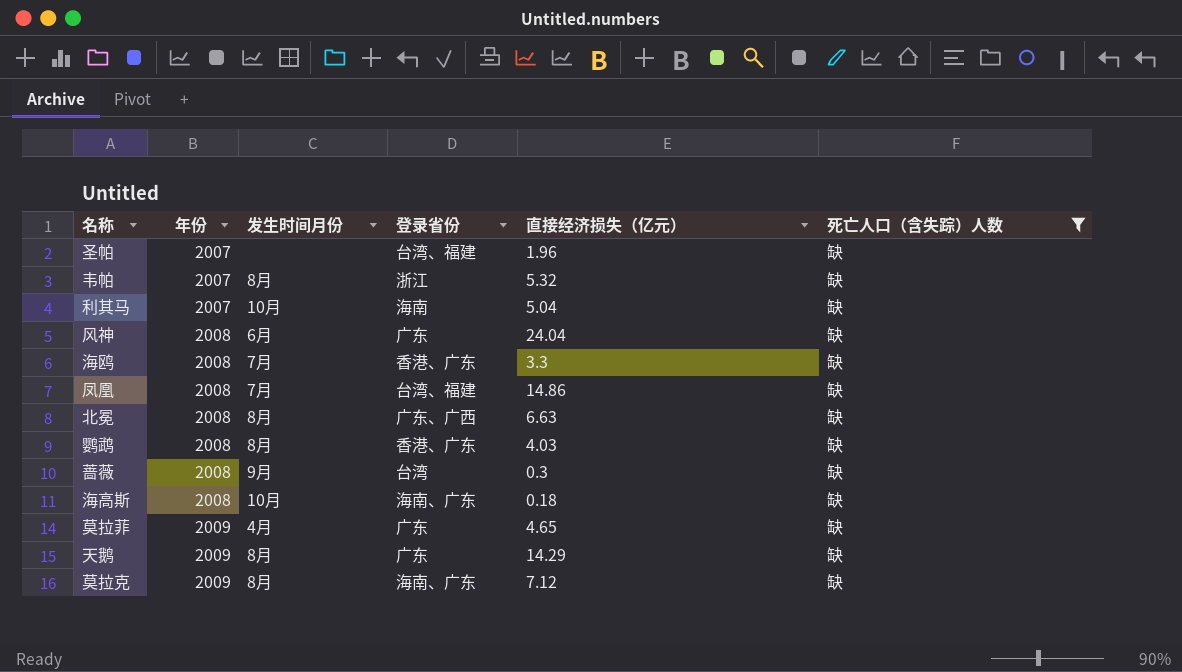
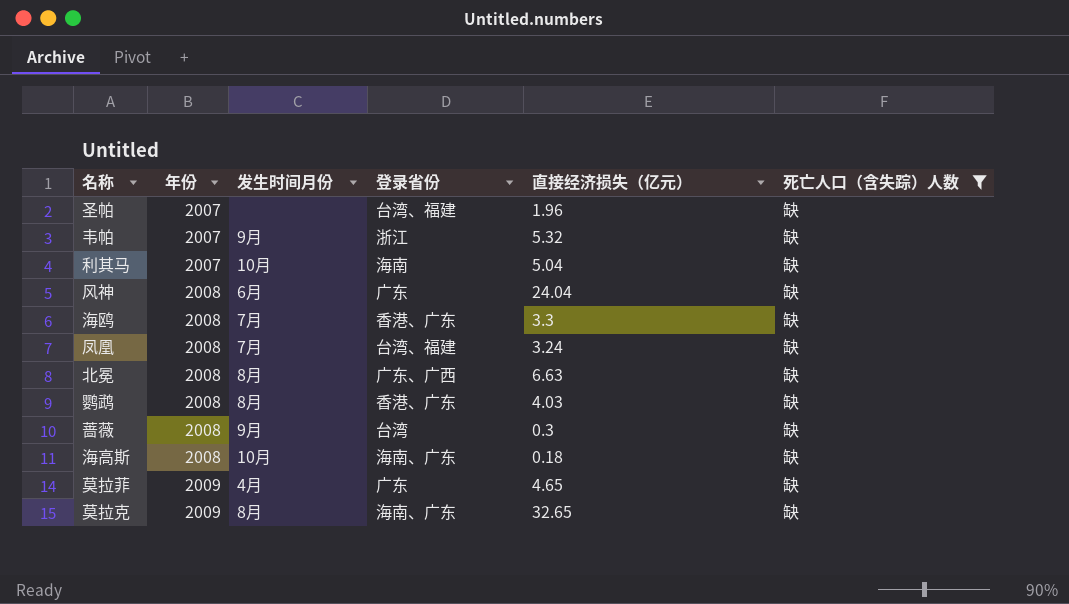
row 天鹅: 2009 | 8月 | 广东 | 14.29 | 缺 -> none
韦帕 | 发生时间月份: 8月 -> 9月
凤凰 | 直接经济损失（亿元）: 14.86 -> 3.24
莫拉克 | 直接经济损失（亿元）: 7.12 -> 32.65

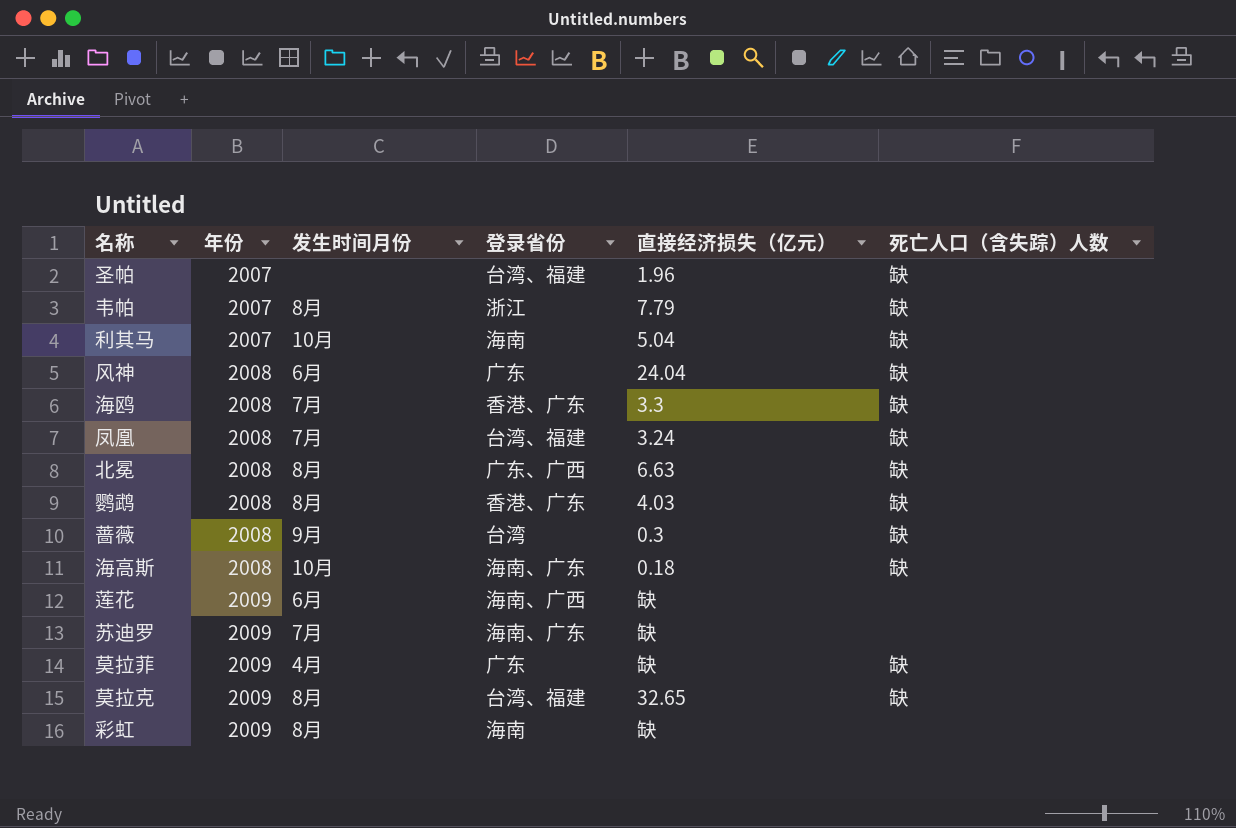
filter: 死亡人口（含失踪）人数 = 缺 -> none
韦帕 | 发生时间月份: 9月 -> 8月
韦帕 | 直接经济损失（亿元）: 5.32 -> 7.79
莫拉菲 | 直接经济损失（亿元）: 4.65 -> 缺
莫拉克 | 登录省份: 海南、广东 -> 台湾、福建

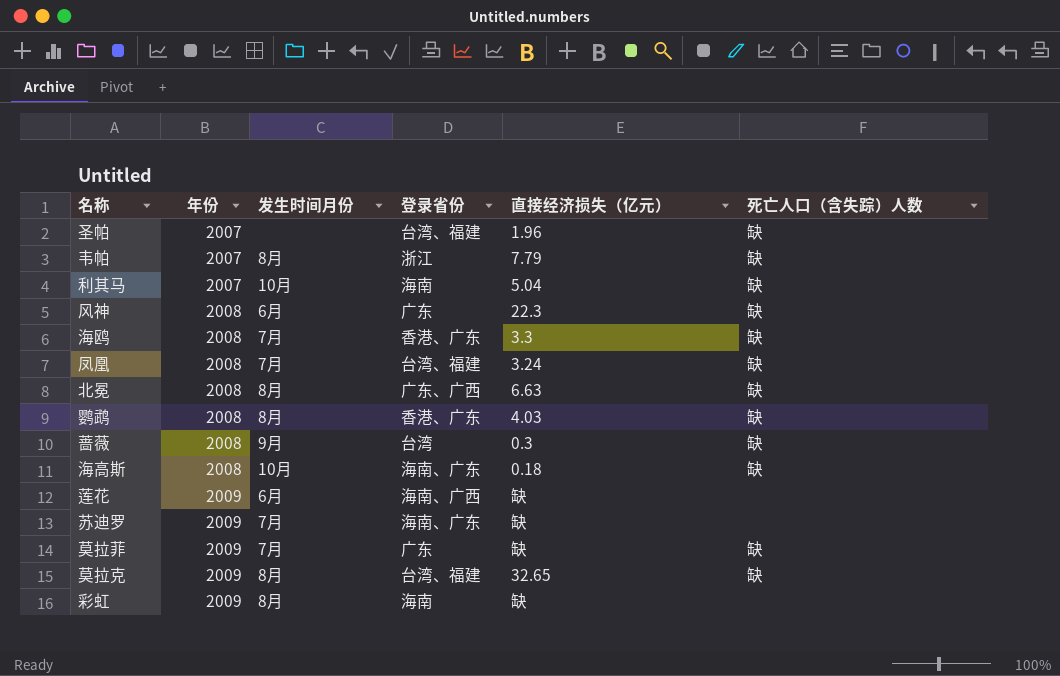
风神 | 直接经济损失（亿元）: 24.04 -> 22.3
莫拉菲 | 发生时间月份: 4月 -> 7月

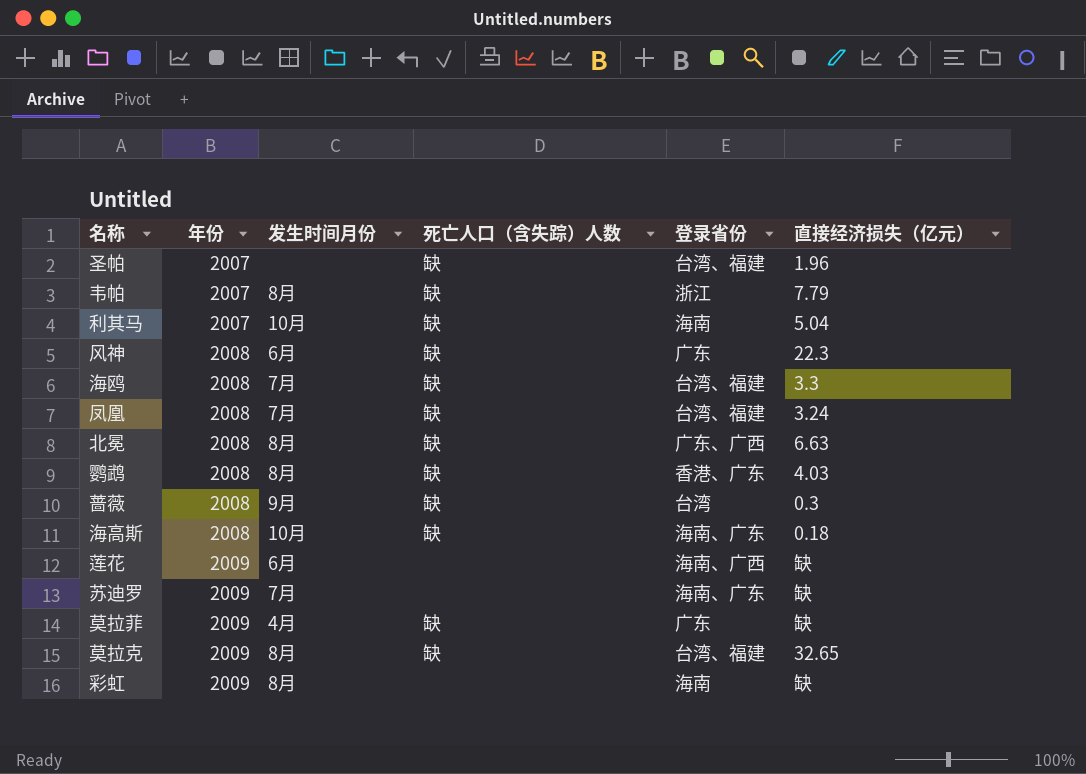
column 死亡人口（含失踪）人数 | position: 6 -> 4
海鸥 | 登录省份: 香港、广东 -> 台湾、福建
莫拉菲 | 发生时间月份: 7月 -> 4月

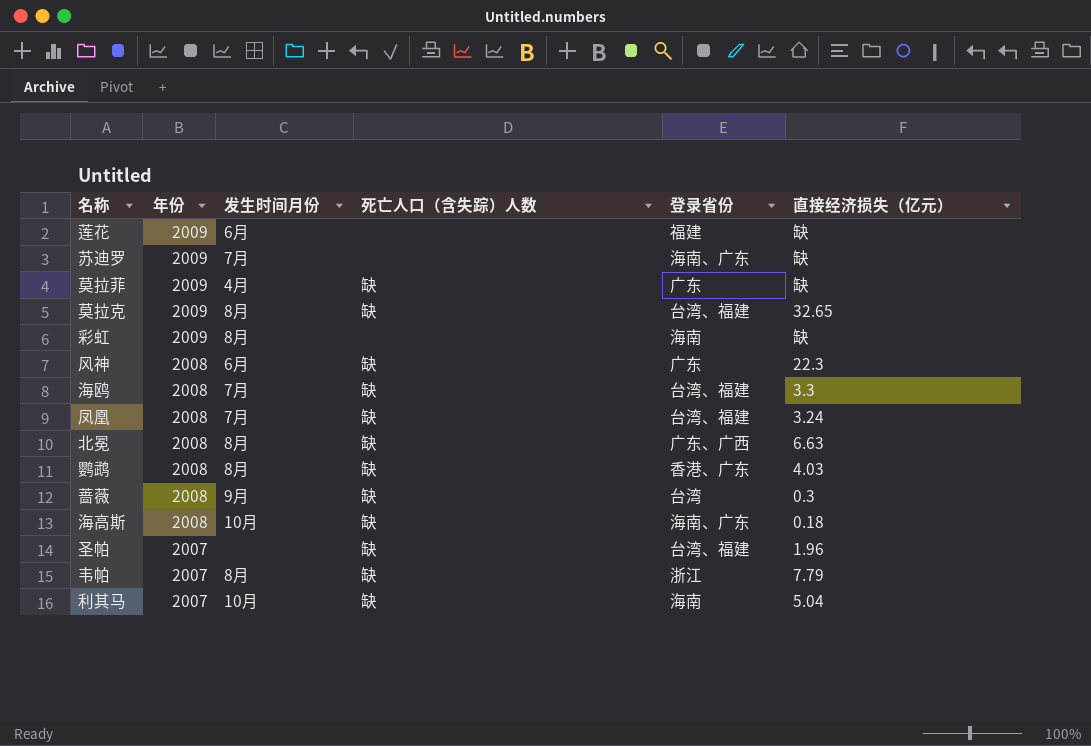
row order: 年份 ascending -> 年份 descending
莲花 | 登录省份: 海南、广西 -> 福建

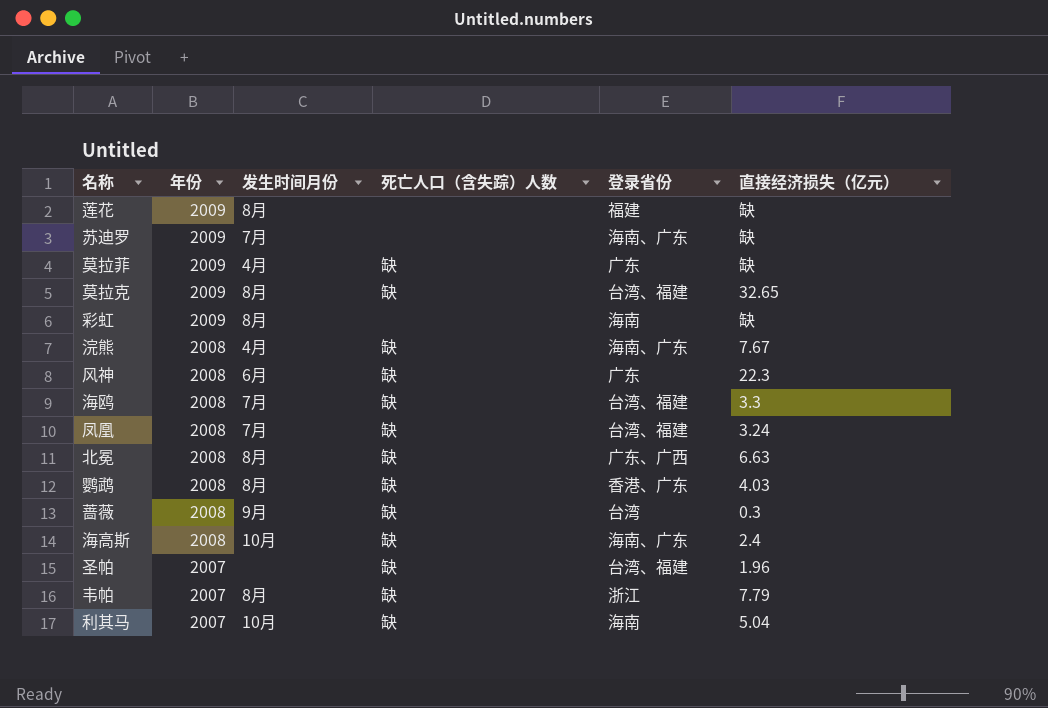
莲花 | 发生时间月份: 6月 -> 8月
row 浣熊: none -> 2008 | 4月 | 缺 | 海南、广东 | 7.67
海高斯 | 直接经济损失（亿元）: 0.18 -> 2.4

